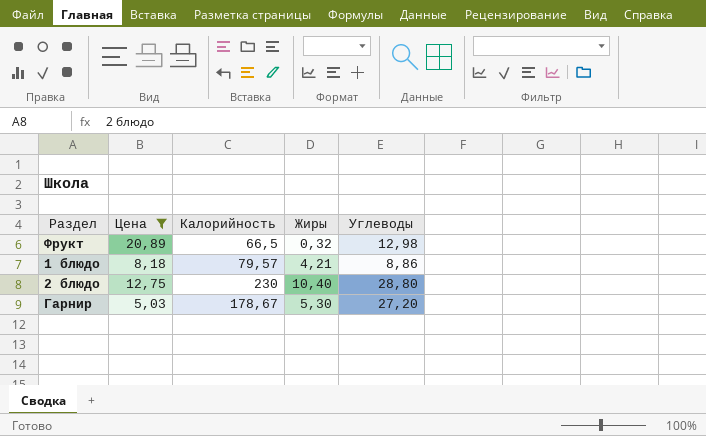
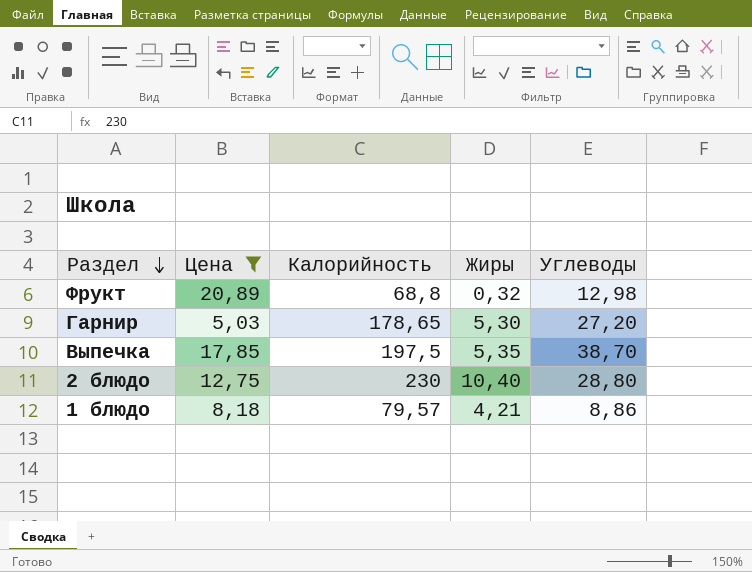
row order: none -> Раздел descending
Фрукт | Калорийность: 66,5 -> 68,8
Гарнир | Калорийность: 178,67 -> 178,65
row Выпечка: none -> 17,85 | 197,5 | 5,35 | 38,70

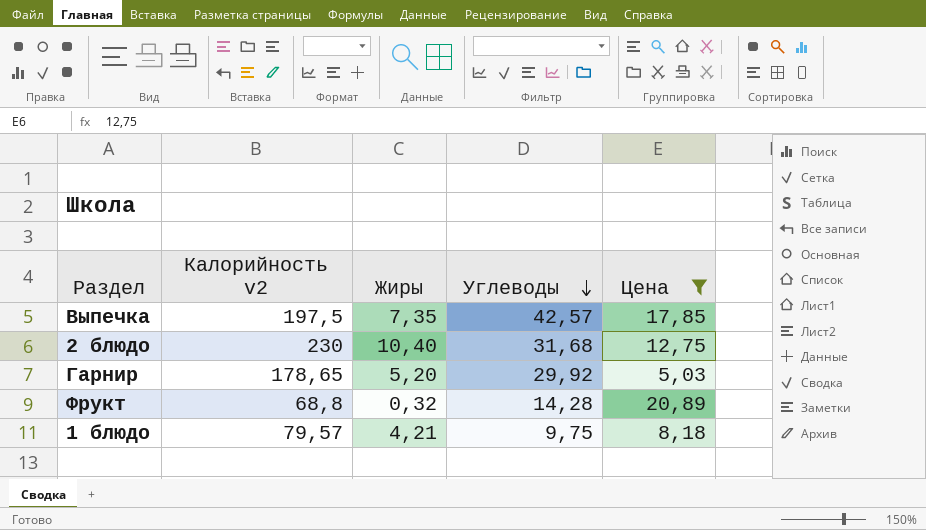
row order: Раздел descending -> Углеводы descending
column name: Калорийность -> Калорийность v2
column Цена | position: 2 -> 5
Выпечка | Жиры: 5,35 -> 7,35
Выпечка | Углеводы: 38,70 -> 42,57
2 блюдо | Углеводы: 28,80 -> 31,68
Гарнир | Жиры: 5,30 -> 5,20
Гарнир | Углеводы: 27,20 -> 29,92
Фрукт | Углеводы: 12,98 -> 14,28
1 блюдо | Углеводы: 8,86 -> 9,75

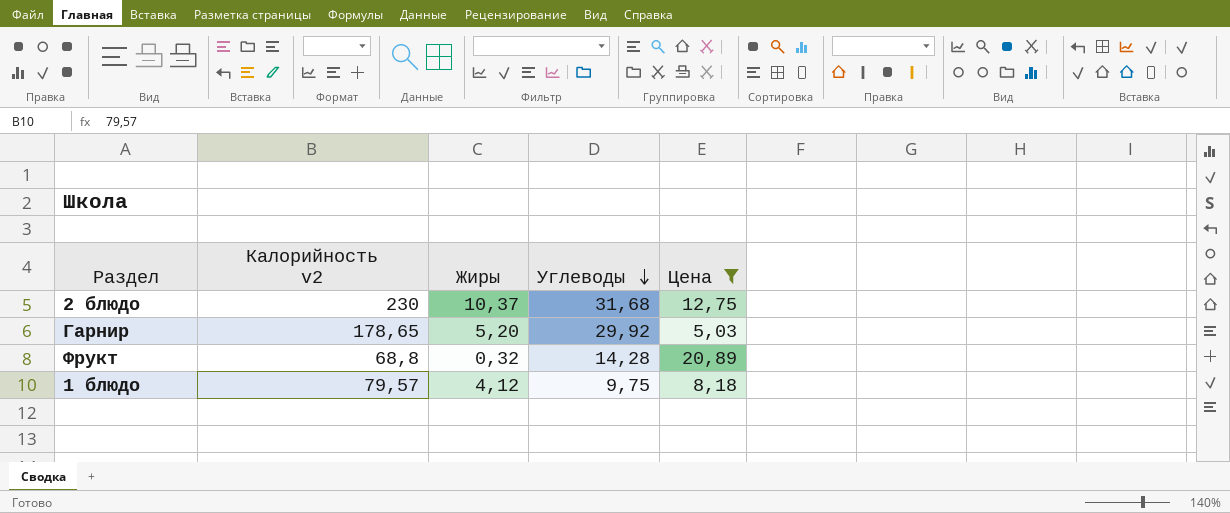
row Выпечка: 197,5 | 7,35 | 42,57 | 17,85 -> none
2 блюдо | Жиры: 10,40 -> 10,37
1 блюдо | Жиры: 4,21 -> 4,12

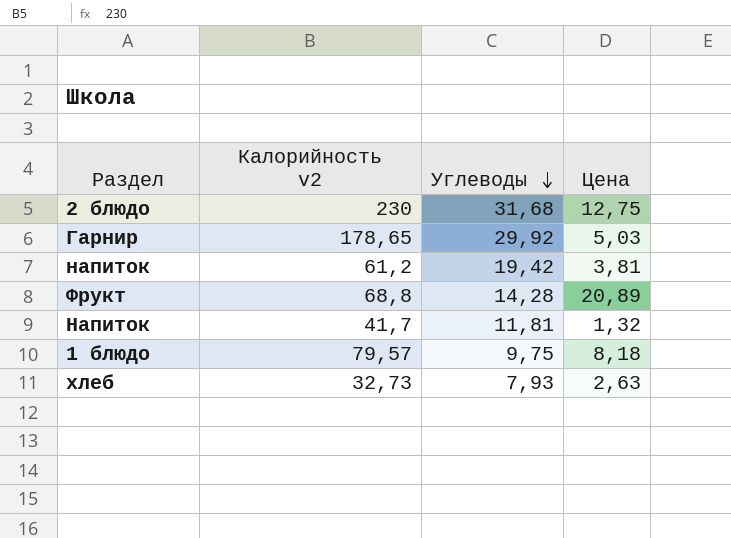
filter: Цена >= 5,03 -> none
column Жиры | position: 3 -> none

